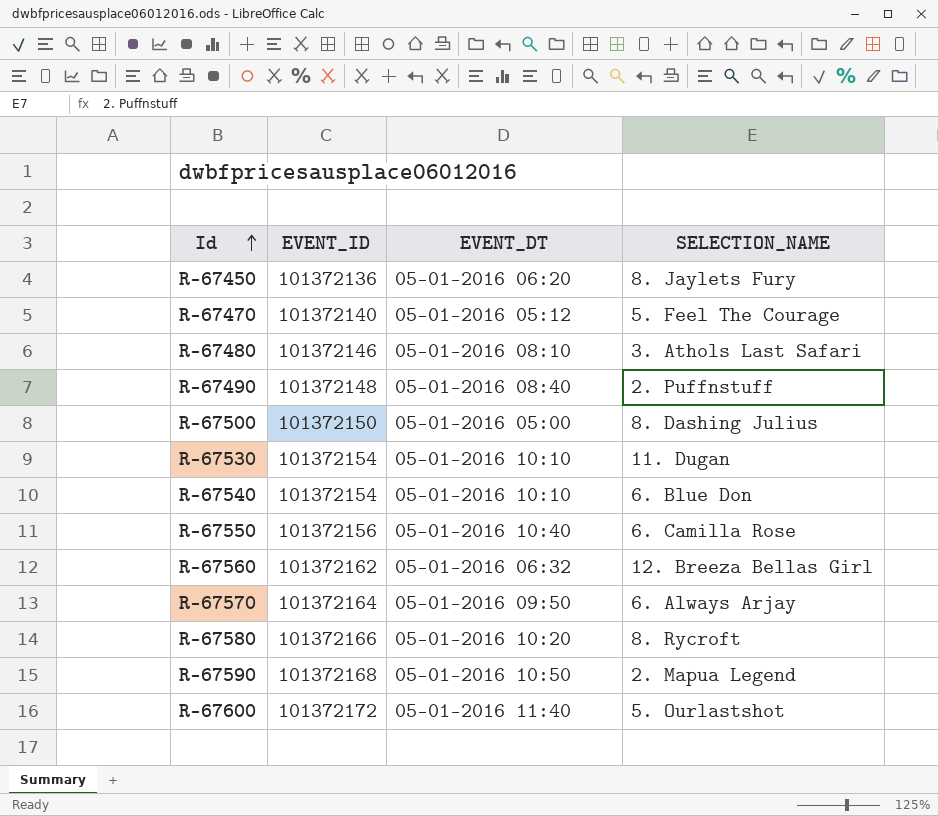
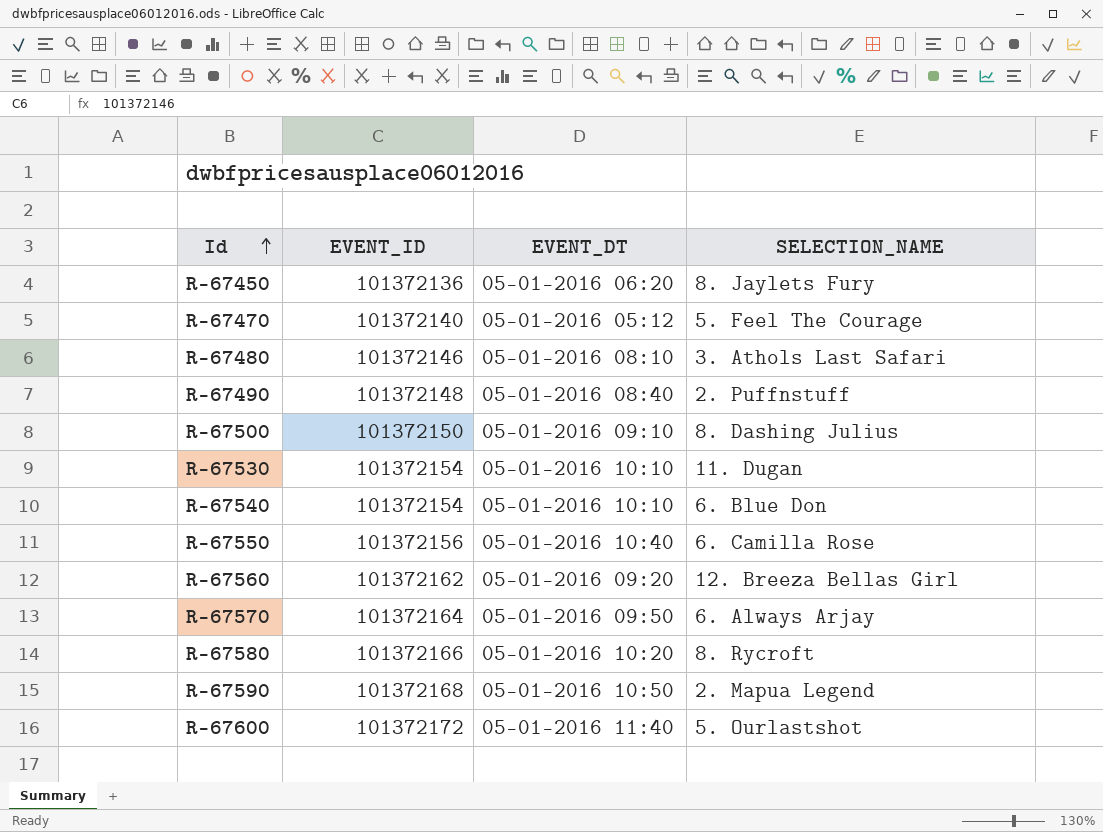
R-67500 | EVENT_DT: 05-01-2016 05:00 -> 05-01-2016 09:10
R-67560 | EVENT_DT: 05-01-2016 06:32 -> 05-01-2016 09:20

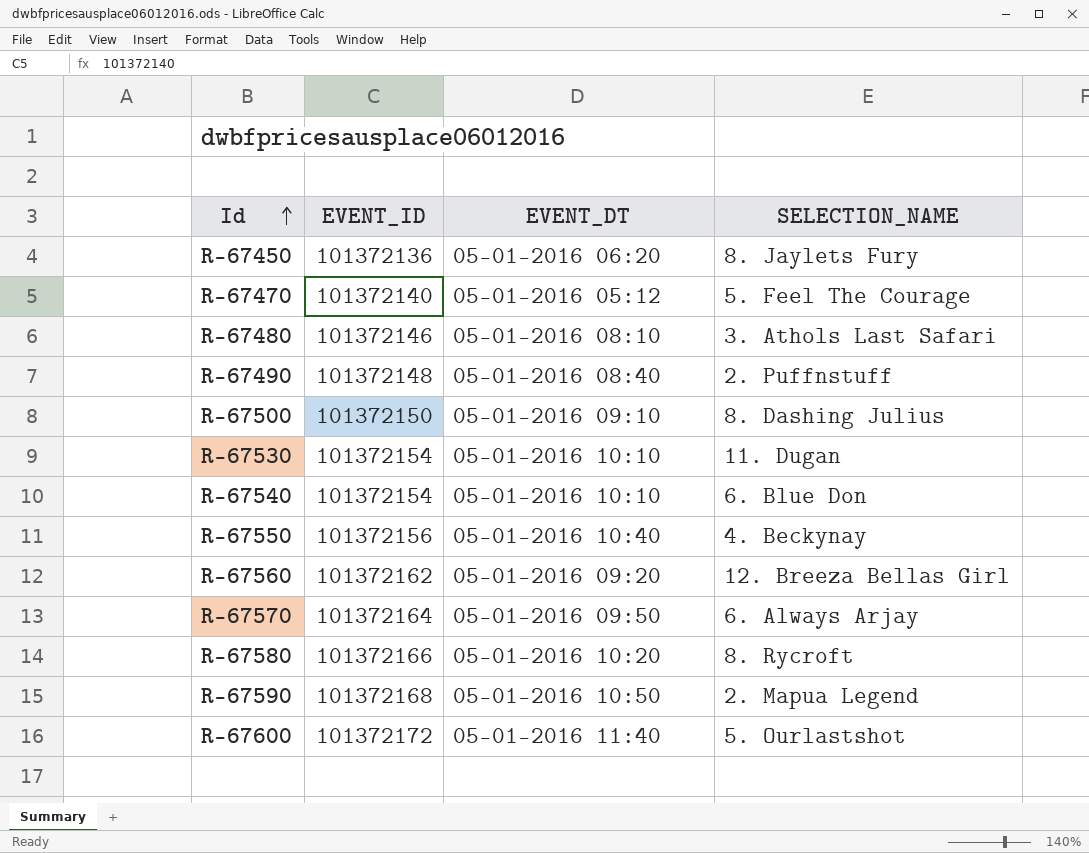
R-67550 | SELECTION_NAME: 6. Camilla Rose -> 4. Beckynay

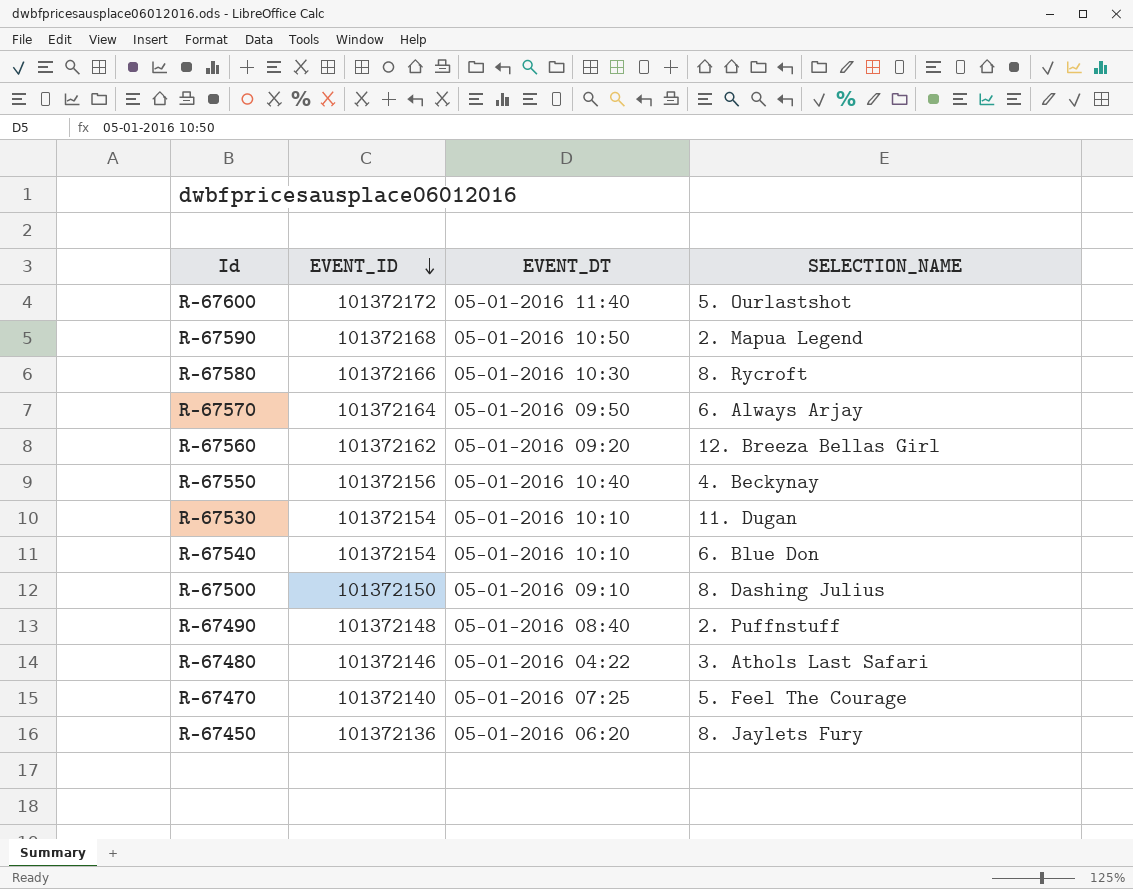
row order: Id ascending -> EVENT_ID descending
R-67580 | EVENT_DT: 05-01-2016 10:20 -> 05-01-2016 10:30
R-67480 | EVENT_DT: 05-01-2016 08:10 -> 05-01-2016 04:22
R-67470 | EVENT_DT: 05-01-2016 05:12 -> 05-01-2016 07:25

